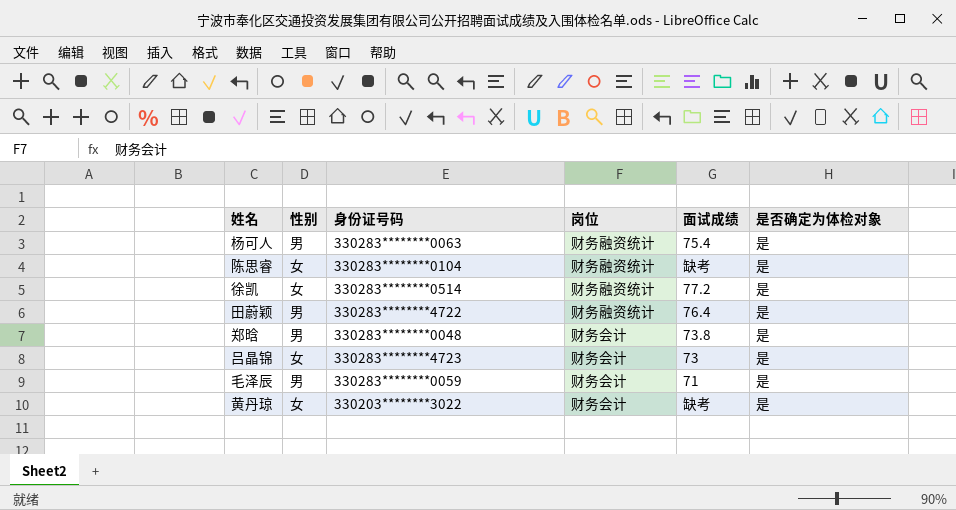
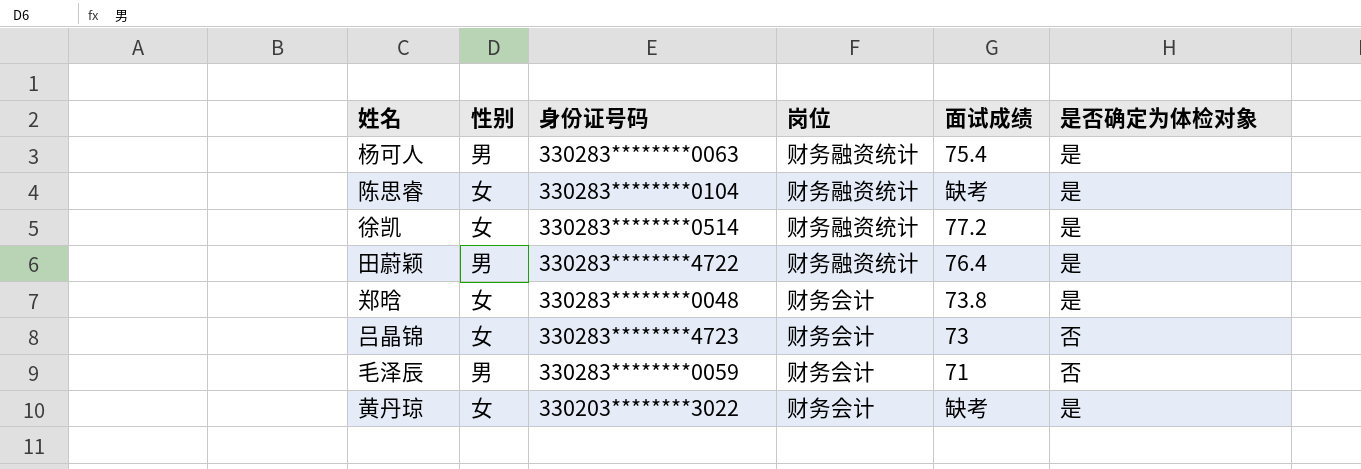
郑晗 | 性别: 男 -> 女
吕晶锦 | 是否确定为体检对象: 是 -> 否
毛泽辰 | 是否确定为体检对象: 是 -> 否

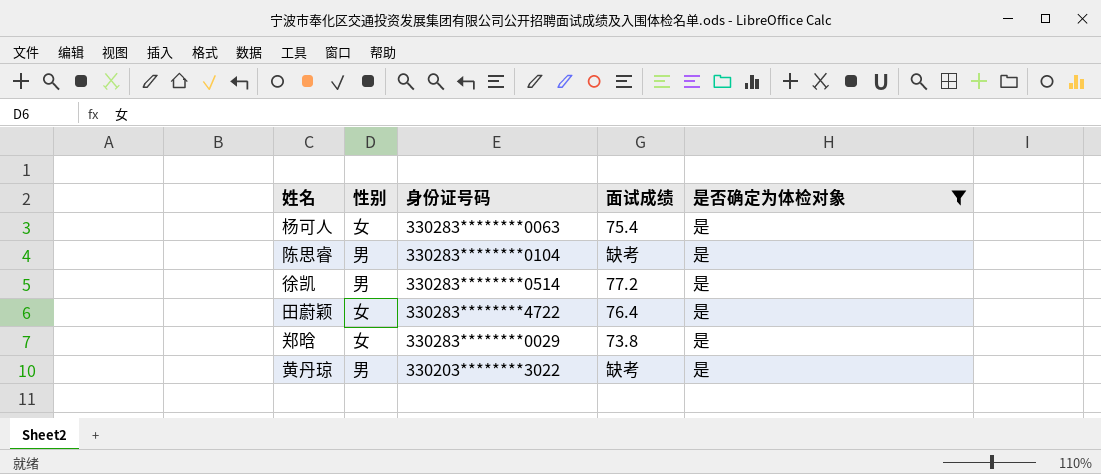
filter: none -> 是否确定为体检对象 = 是
column 岗位 | position: 4 -> none
杨可人 | 性别: 男 -> 女
陈思睿 | 性别: 女 -> 男
徐凯 | 性别: 女 -> 男
田蔚颖 | 性别: 男 -> 女
郑晗 | 身份证号码: 330283********0048 -> 330283********0029
黄丹琼 | 性别: 女 -> 男

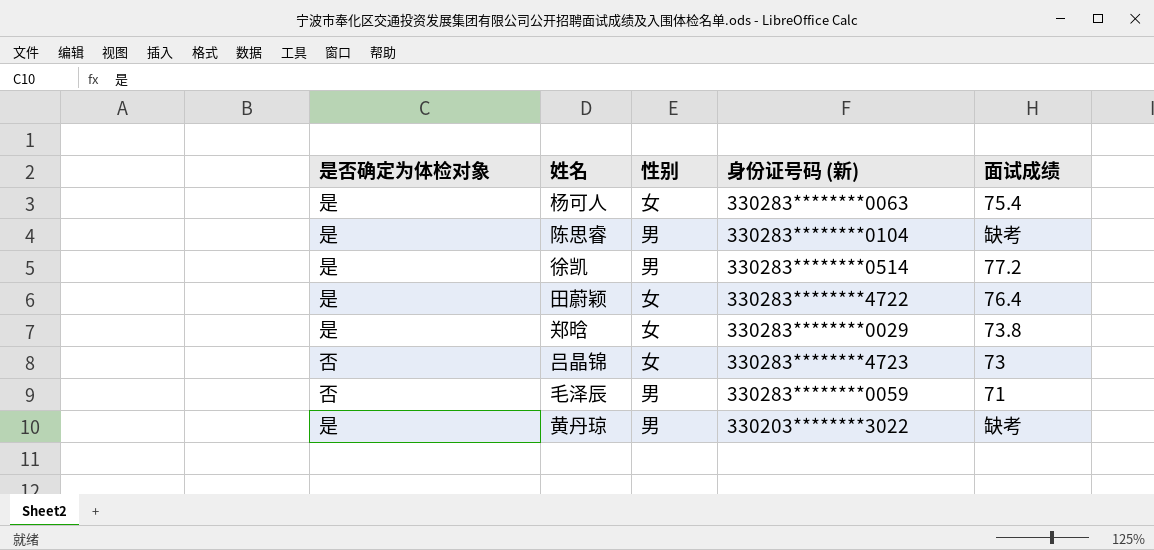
filter: 是否确定为体检对象 = 是 -> none
column 是否确定为体检对象 | position: 5 -> 1
column name: 身份证号码 -> 身份证号码 (新)

